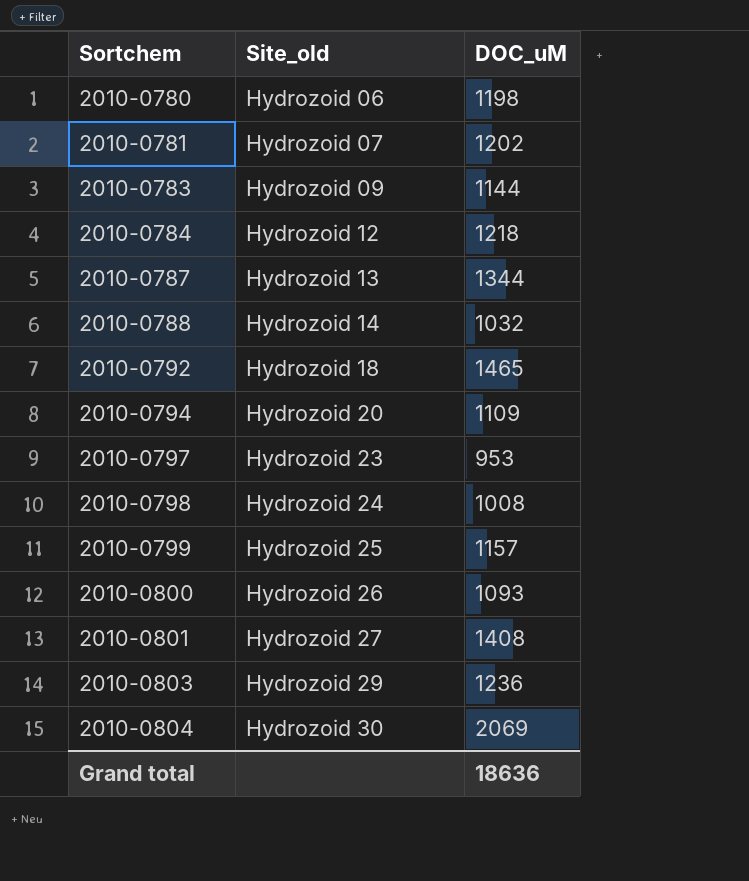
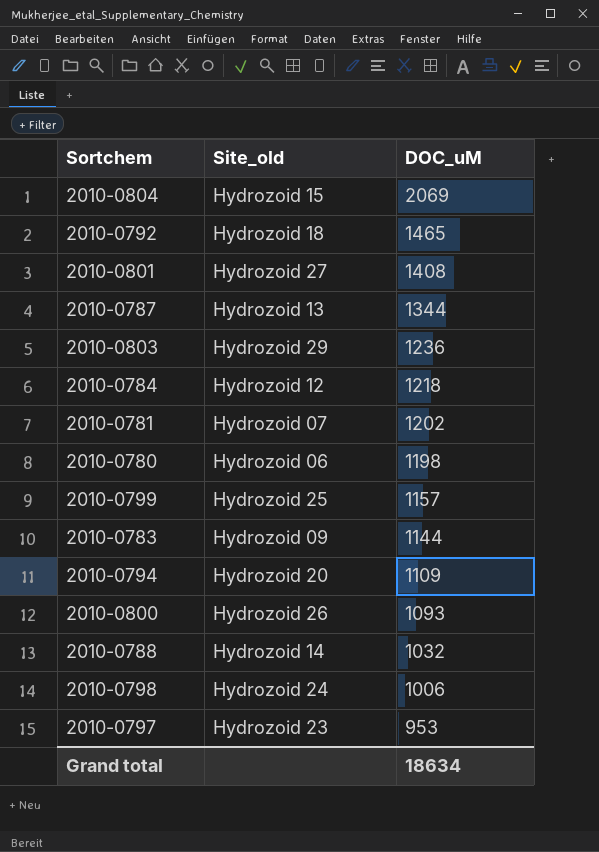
row order: Sortchem ascending -> DOC_uM descending
2010-0804 | Site_old: Hydrozoid 30 -> Hydrozoid 15
2010-0798 | DOC_uM: 1008 -> 1006
Grand total | DOC_uM: 18636 -> 18634

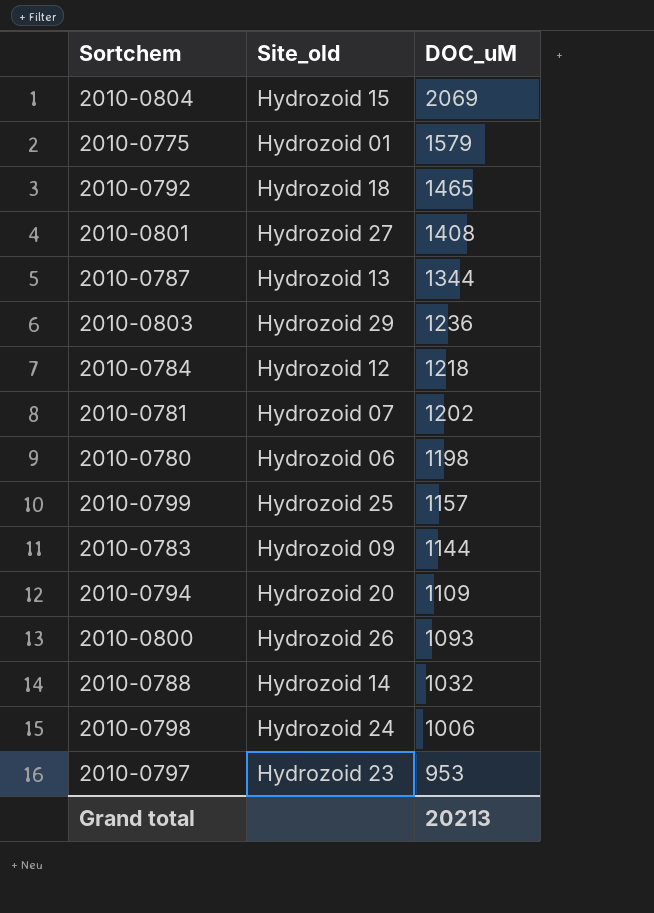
row 2010-0775: none -> Hydrozoid 01 | 1579
Grand total | DOC_uM: 18634 -> 20213

